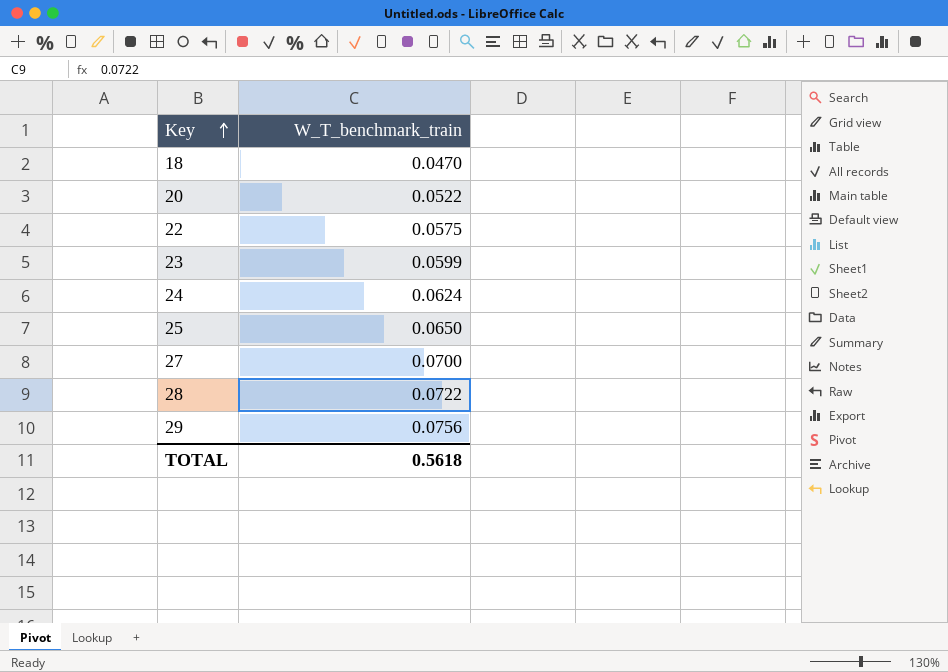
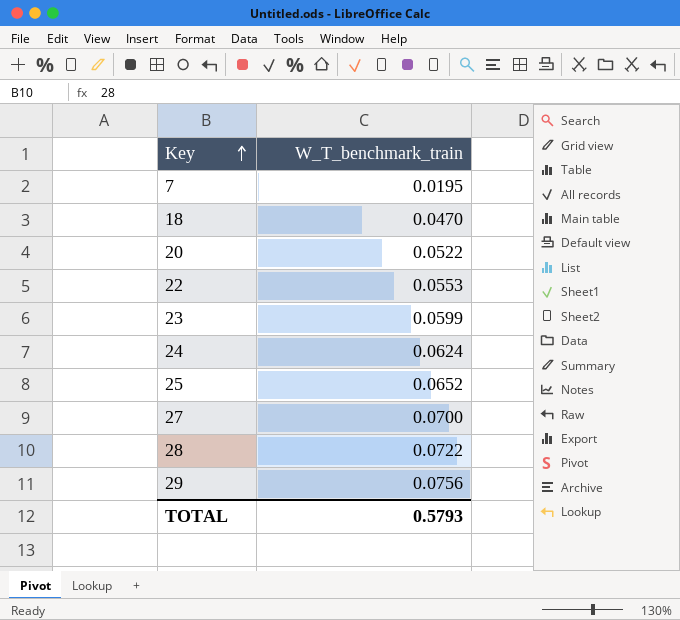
row 7: none -> 0.0195
22 | W_T_benchmark_train: 0.0575 -> 0.0553
25 | W_T_benchmark_train: 0.0650 -> 0.0652
TOTAL | W_T_benchmark_train: 0.5618 -> 0.5793

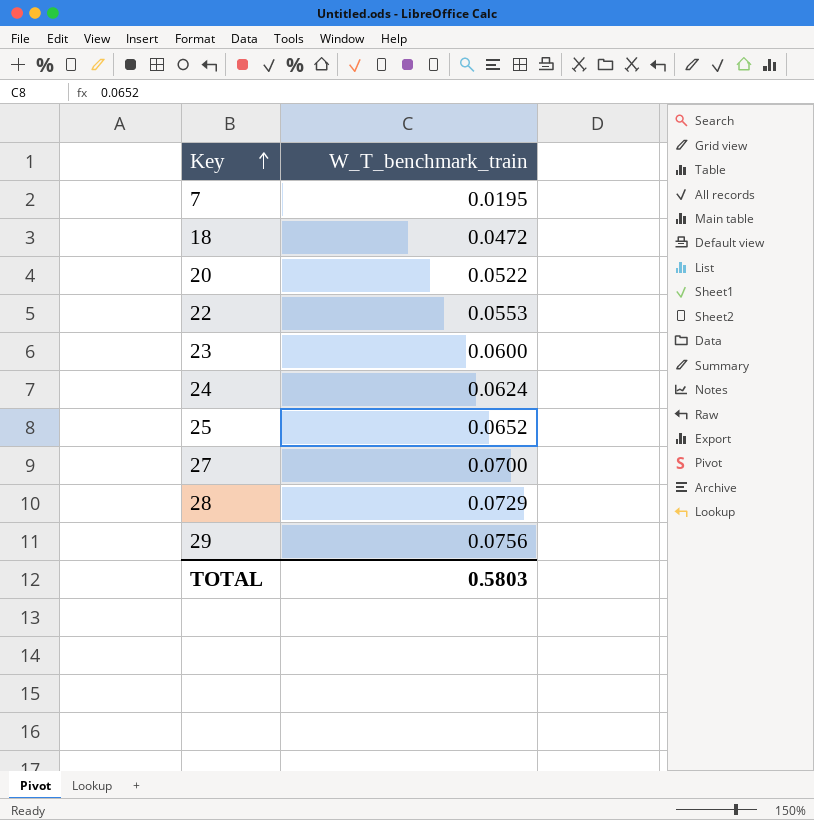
18 | W_T_benchmark_train: 0.0470 -> 0.0472
23 | W_T_benchmark_train: 0.0599 -> 0.0600
28 | W_T_benchmark_train: 0.0722 -> 0.0729
TOTAL | W_T_benchmark_train: 0.5793 -> 0.5803

